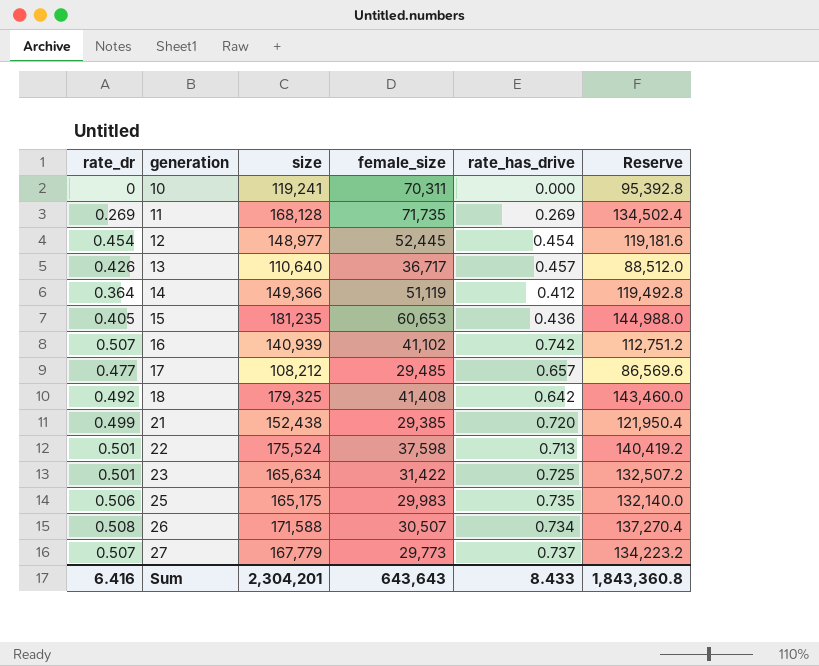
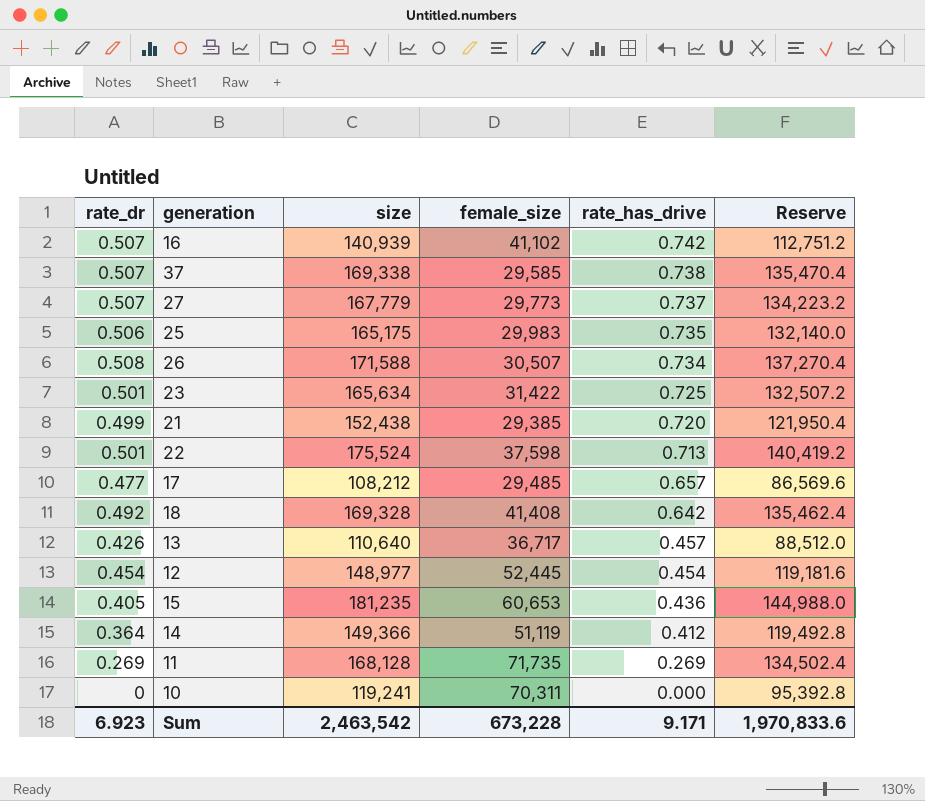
row order: generation ascending -> rate_has_drive descending
row 37: none -> 0.507 | 169,338 | 29,585 | 0.738 | 135,470.4
18 | size: 179,325 -> 169,328
18 | Reserve: 143,460.0 -> 135,462.4
Sum | rate_dr: 6.416 -> 6.923
Sum | size: 2,304,201 -> 2,463,542
Sum | female_size: 643,643 -> 673,228
Sum | rate_has_drive: 8.433 -> 9.171
Sum | Reserve: 1,843,360.8 -> 1,970,833.6

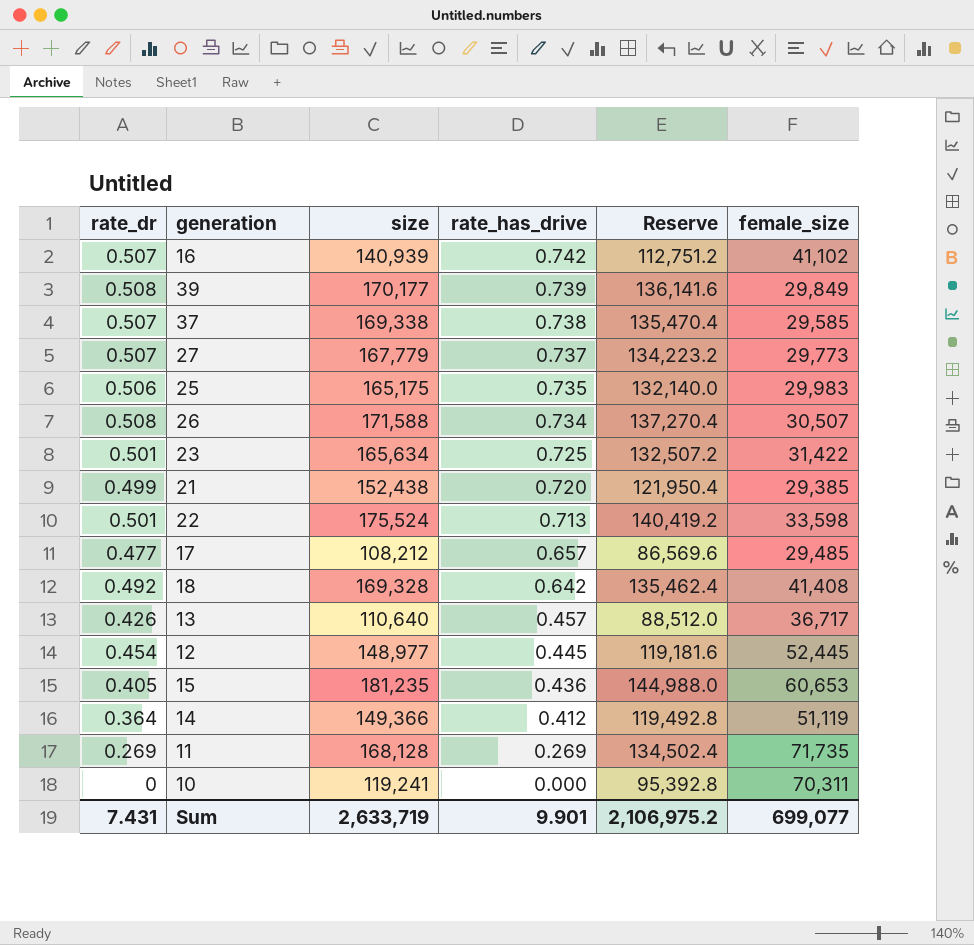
column female_size | position: 4 -> 6
row 39: none -> 0.508 | 170,177 | 0.739 | 136,141.6 | 29,849
22 | female_size: 37,598 -> 33,598
12 | rate_has_drive: 0.454 -> 0.445
Sum | rate_dr: 6.923 -> 7.431
Sum | size: 2,463,542 -> 2,633,719
Sum | rate_has_drive: 9.171 -> 9.901
Sum | Reserve: 1,970,833.6 -> 2,106,975.2
Sum | female_size: 673,228 -> 699,077

